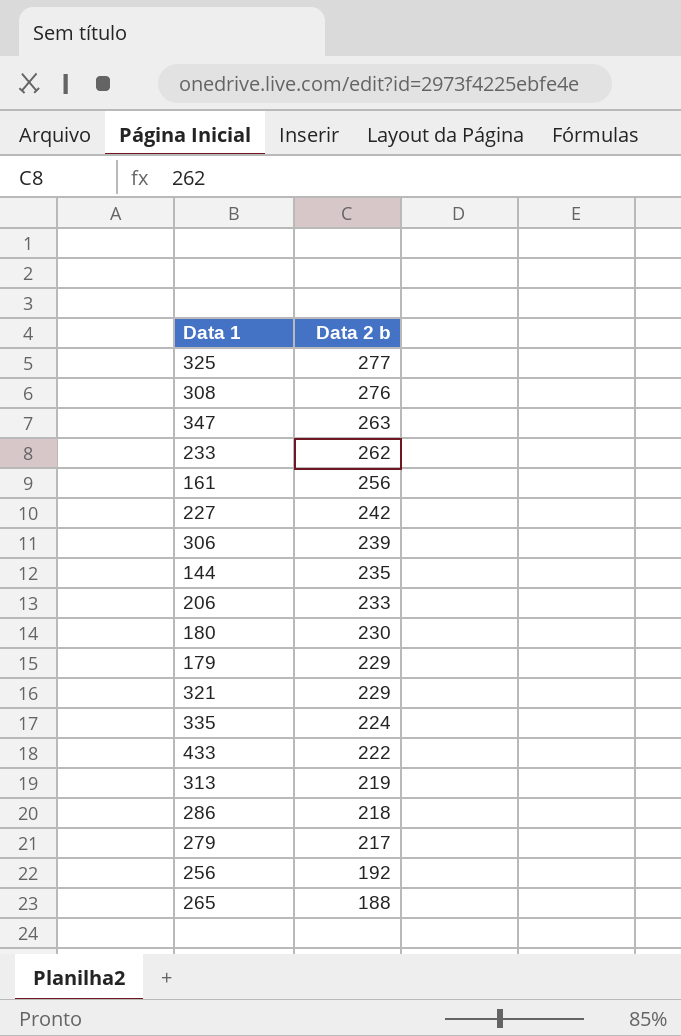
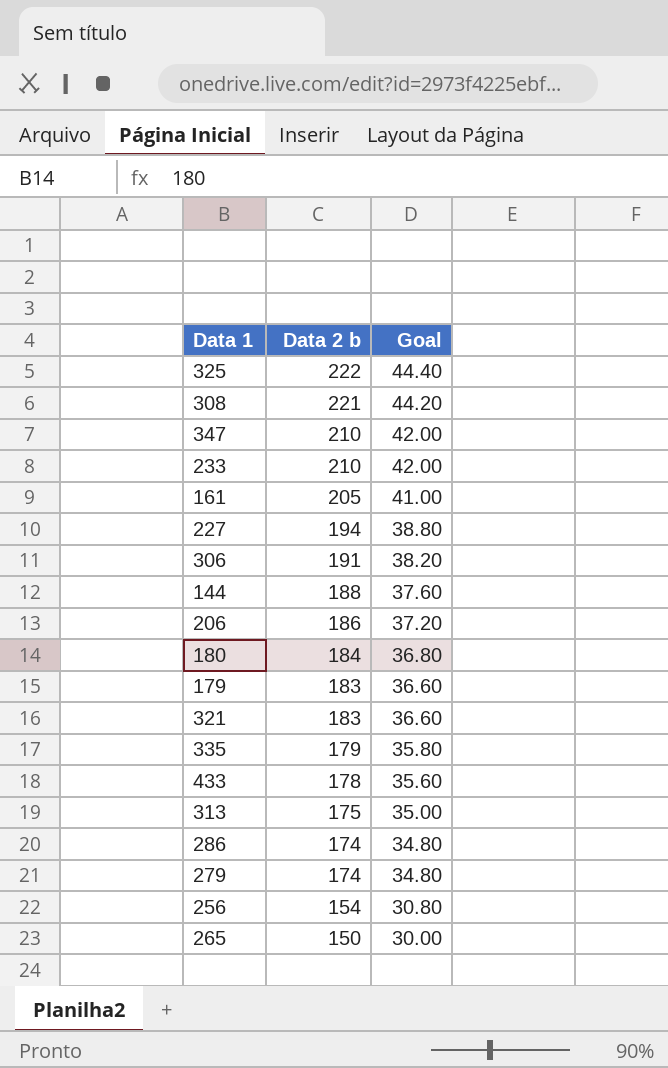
column Goal | formula: none -> [Data 2 b] * 0.2
325 | Data 2 b: 277 -> 222
308 | Data 2 b: 276 -> 221
347 | Data 2 b: 263 -> 210
233 | Data 2 b: 262 -> 210
161 | Data 2 b: 256 -> 205
227 | Data 2 b: 242 -> 194
306 | Data 2 b: 239 -> 191
144 | Data 2 b: 235 -> 188
206 | Data 2 b: 233 -> 186
180 | Data 2 b: 230 -> 184
179 | Data 2 b: 229 -> 183
321 | Data 2 b: 229 -> 183
335 | Data 2 b: 224 -> 179
433 | Data 2 b: 222 -> 178
313 | Data 2 b: 219 -> 175
286 | Data 2 b: 218 -> 174
279 | Data 2 b: 217 -> 174
256 | Data 2 b: 192 -> 154
265 | Data 2 b: 188 -> 150

